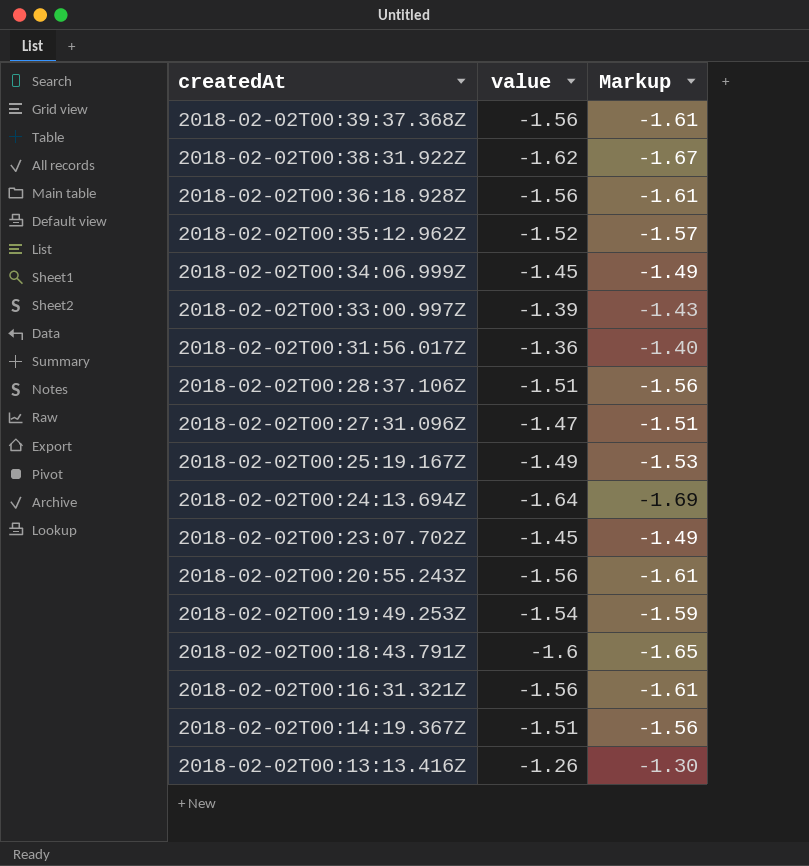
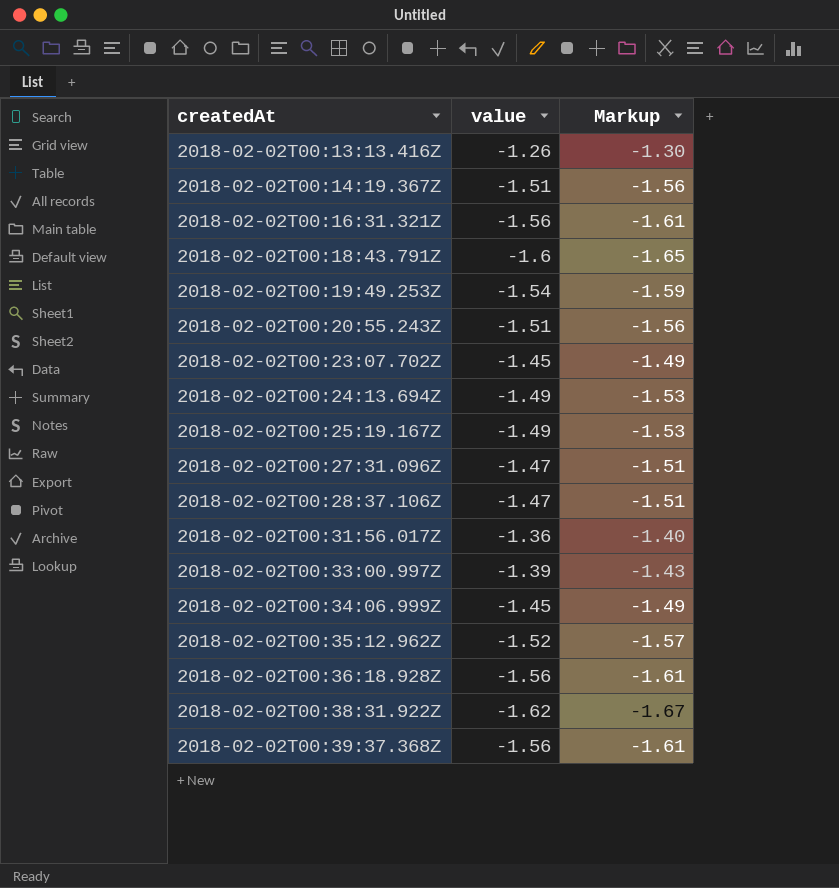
row order: createdAt descending -> createdAt ascending
2018-02-02T00:20:55.243Z | value: -1.56 -> -1.51
2018-02-02T00:20:55.243Z | Markup: -1.61 -> -1.56
2018-02-02T00:24:13.694Z | value: -1.64 -> -1.49
2018-02-02T00:24:13.694Z | Markup: -1.69 -> -1.53
2018-02-02T00:28:37.106Z | value: -1.51 -> -1.47
2018-02-02T00:28:37.106Z | Markup: -1.56 -> -1.51

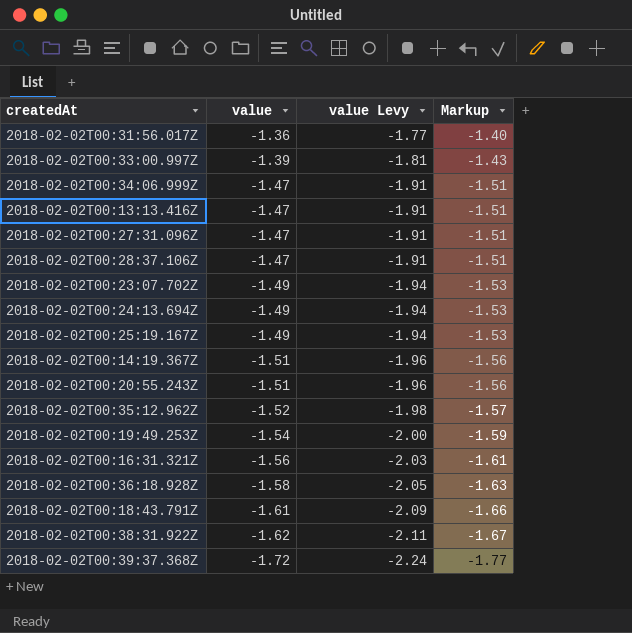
row order: createdAt ascending -> value descending
column value Levy | formula: none -> [value] * 1.3
2018-02-02T00:34:06.999Z | value: -1.45 -> -1.47
2018-02-02T00:34:06.999Z | Markup: -1.49 -> -1.51
2018-02-02T00:13:13.416Z | value: -1.26 -> -1.47
2018-02-02T00:13:13.416Z | Markup: -1.30 -> -1.51
2018-02-02T00:23:07.702Z | value: -1.45 -> -1.49
2018-02-02T00:23:07.702Z | Markup: -1.49 -> -1.53
2018-02-02T00:36:18.928Z | value: -1.56 -> -1.58
2018-02-02T00:36:18.928Z | Markup: -1.61 -> -1.63
2018-02-02T00:18:43.791Z | value: -1.6 -> -1.61
2018-02-02T00:18:43.791Z | Markup: -1.65 -> -1.66
2018-02-02T00:39:37.368Z | value: -1.56 -> -1.72
2018-02-02T00:39:37.368Z | Markup: -1.61 -> -1.77

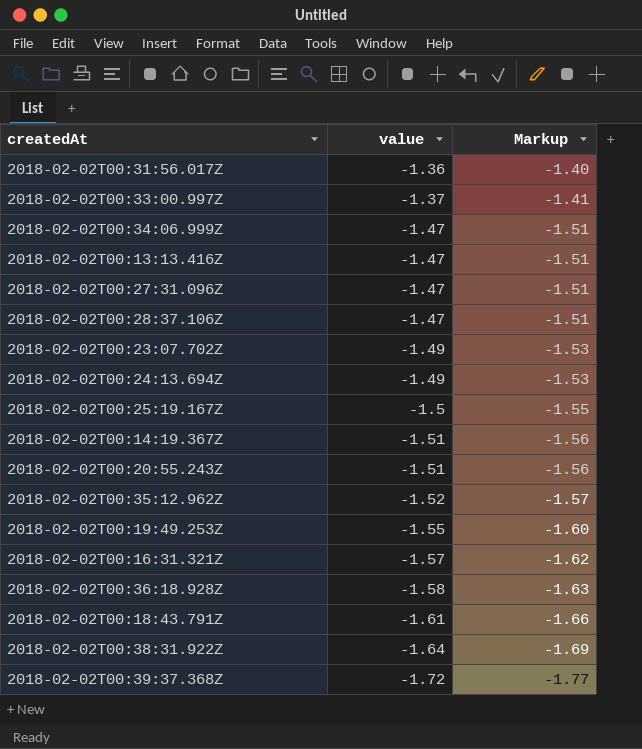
column value Levy | formula: [value] * 1.3 -> none
2018-02-02T00:33:00.997Z | value: -1.39 -> -1.37
2018-02-02T00:33:00.997Z | Markup: -1.43 -> -1.41
2018-02-02T00:25:19.167Z | value: -1.49 -> -1.5
2018-02-02T00:25:19.167Z | Markup: -1.53 -> -1.55
2018-02-02T00:19:49.253Z | value: -1.54 -> -1.55
2018-02-02T00:19:49.253Z | Markup: -1.59 -> -1.60
2018-02-02T00:16:31.321Z | value: -1.56 -> -1.57
2018-02-02T00:16:31.321Z | Markup: -1.61 -> -1.62
2018-02-02T00:38:31.922Z | value: -1.62 -> -1.64
2018-02-02T00:38:31.922Z | Markup: -1.67 -> -1.69

